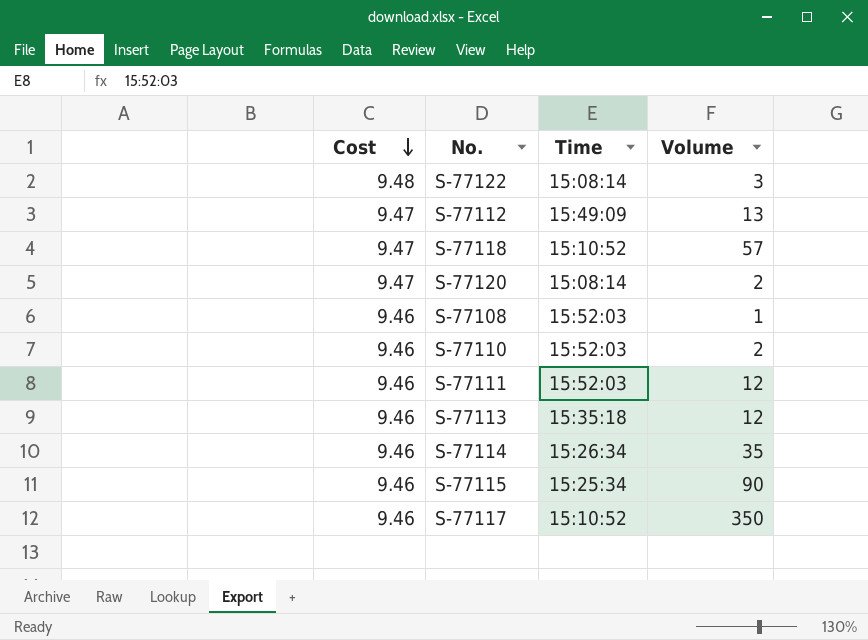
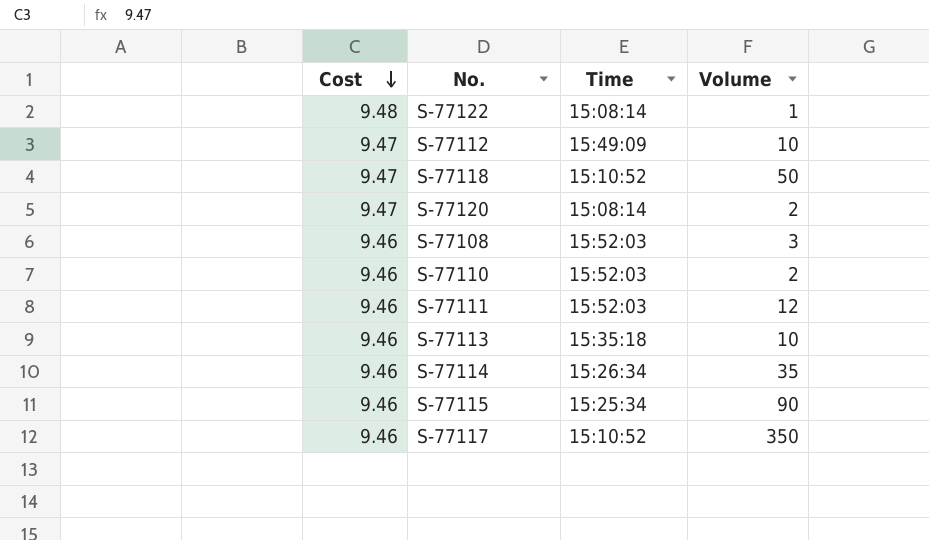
S-77122 | Volume: 3 -> 1
S-77112 | Volume: 13 -> 10
S-77118 | Volume: 57 -> 50
S-77108 | Volume: 1 -> 3
S-77113 | Volume: 12 -> 10

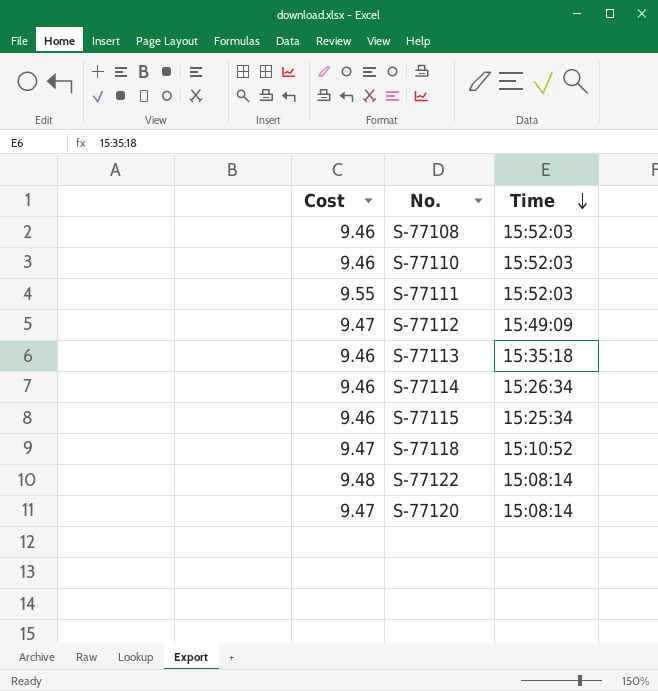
row order: Cost descending -> Time descending
column Volume | position: 4 -> none
row S-77117: 9.46 | 15:10:52 | 350 -> none
S-77111 | Cost: 9.46 -> 9.55

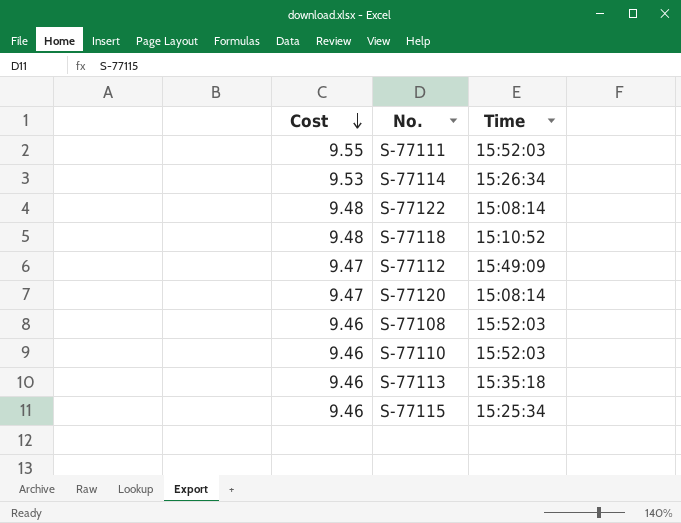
row order: Time descending -> Cost descending
S-77114 | Cost: 9.46 -> 9.53
S-77118 | Cost: 9.47 -> 9.48

